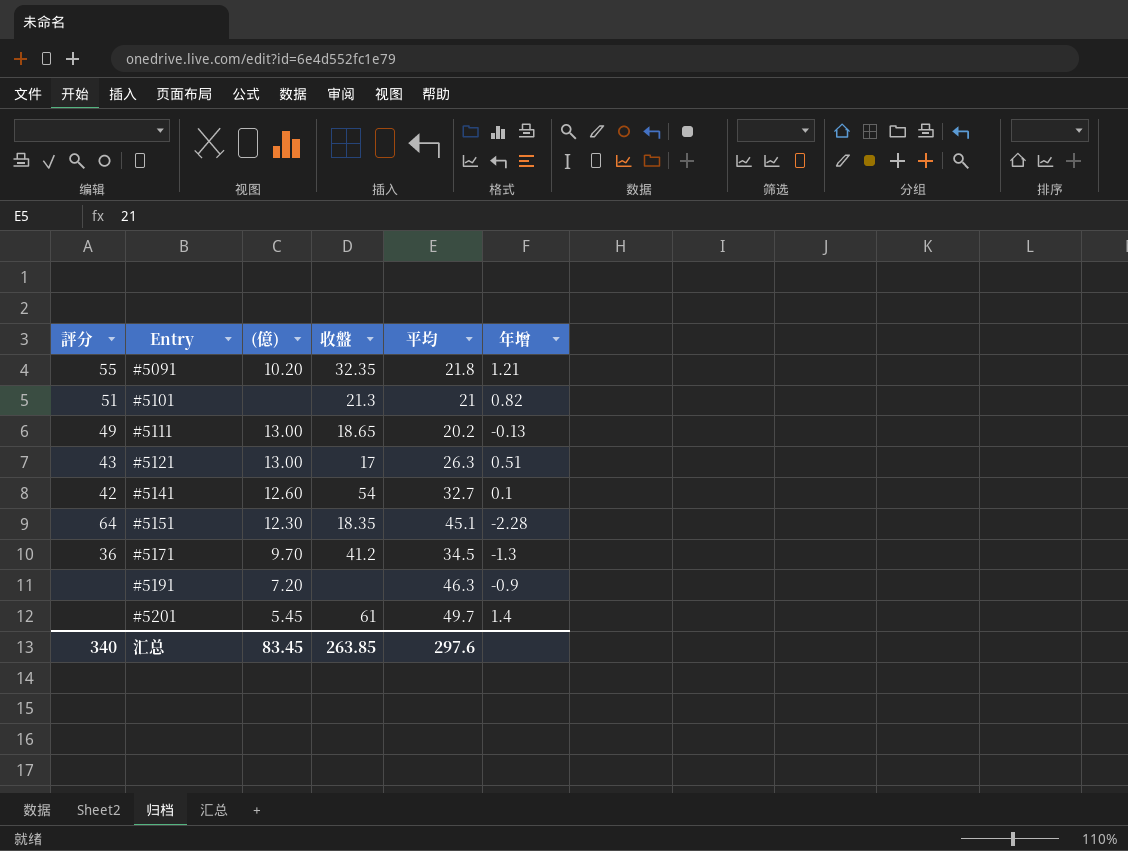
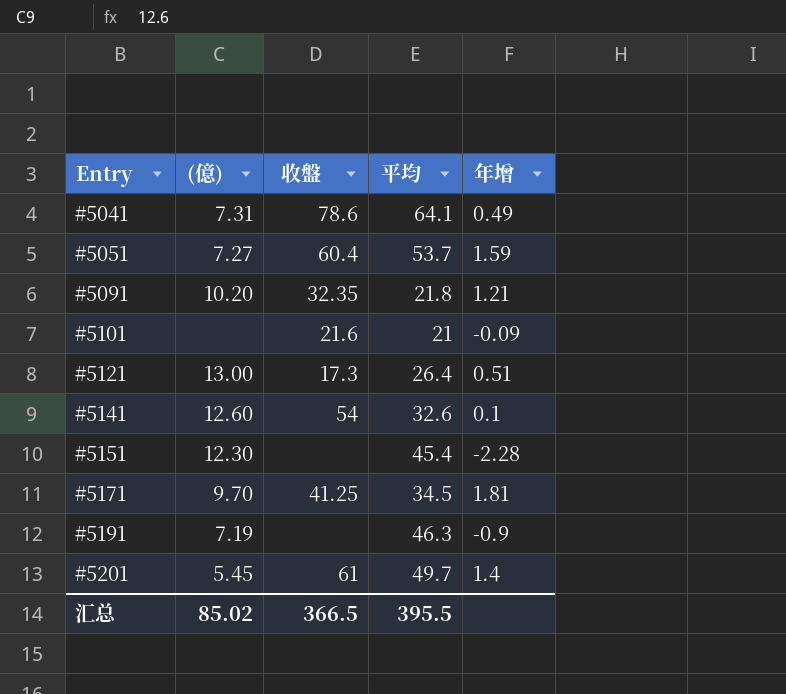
column 評分 | position: 1 -> none
row #5111: 49 | 13.00 | 18.65 | 20.2 | -0.13 -> none
row #5041: none -> 7.31 | 78.6 | 64.1 | 0.49
row #5051: none -> 7.27 | 60.4 | 53.7 | 1.59
#5101 | 收盤: 21.3 -> 21.6
#5101 | 年增: 0.82 -> -0.09
#5121 | 收盤: 17 -> 17.3
#5121 | 平均: 26.3 -> 26.4
#5141 | 平均: 32.7 -> 32.6
#5151 | 收盤: 18.35 -> none
#5151 | 平均: 45.1 -> 45.4
#5171 | 收盤: 41.2 -> 41.25
#5171 | 年增: -1.3 -> 1.81
#5191 | (億): 7.20 -> 7.19
汇总 | (億): 83.45 -> 85.02
汇总 | 收盤: 263.85 -> 366.5
汇总 | 平均: 297.6 -> 395.5

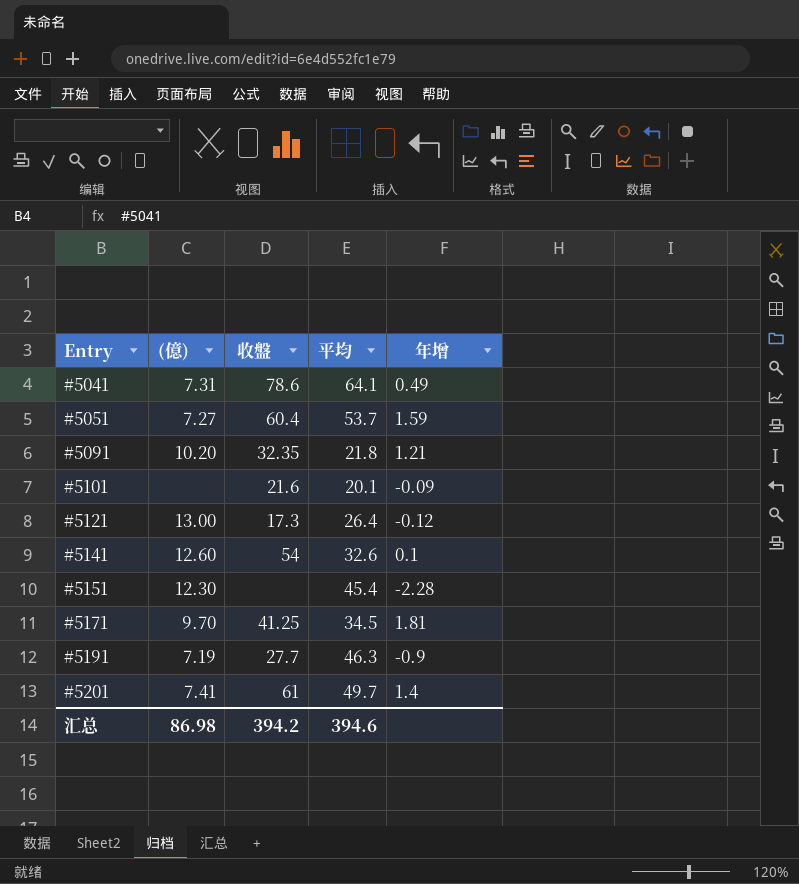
#5101 | 平均: 21 -> 20.1
#5121 | 年增: 0.51 -> -0.12
#5191 | 收盤: none -> 27.7
#5201 | (億): 5.45 -> 7.41
汇总 | (億): 85.02 -> 86.98
汇总 | 收盤: 366.5 -> 394.2
汇总 | 平均: 395.5 -> 394.6

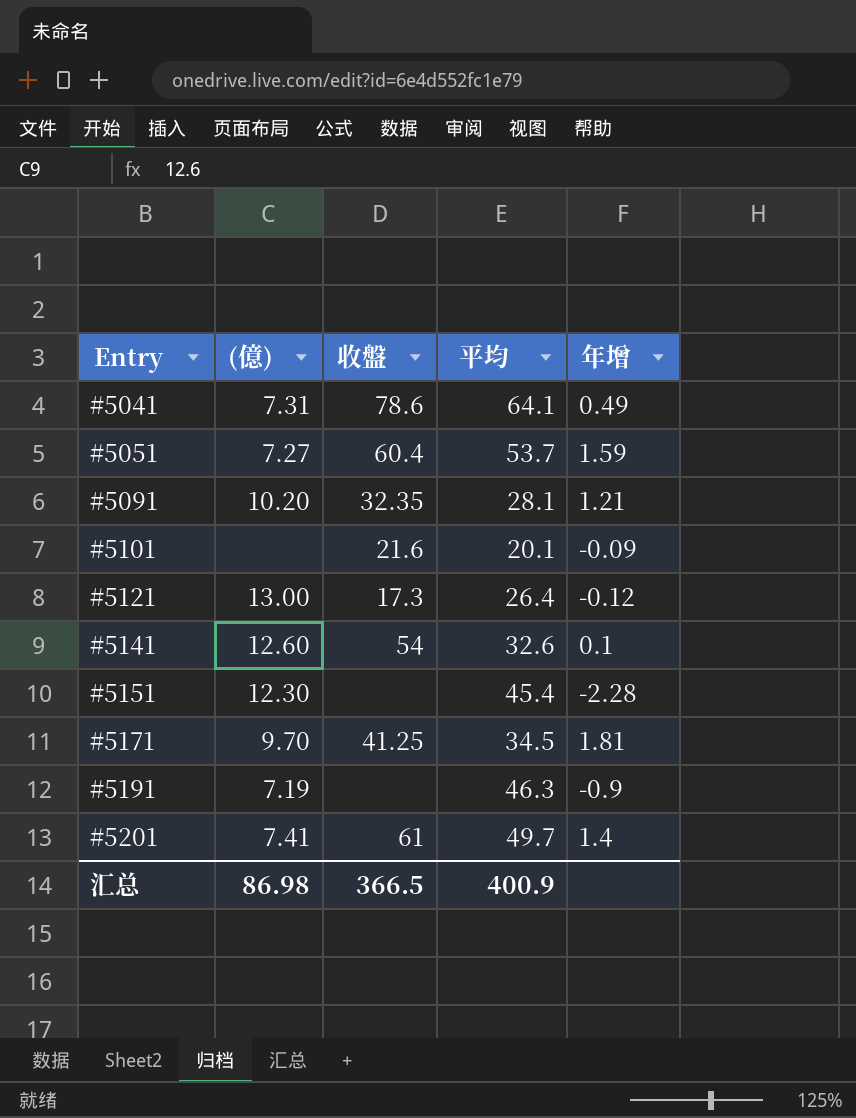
#5091 | 平均: 21.8 -> 28.1
#5191 | 收盤: 27.7 -> none
汇总 | 收盤: 394.2 -> 366.5
汇总 | 平均: 394.6 -> 400.9

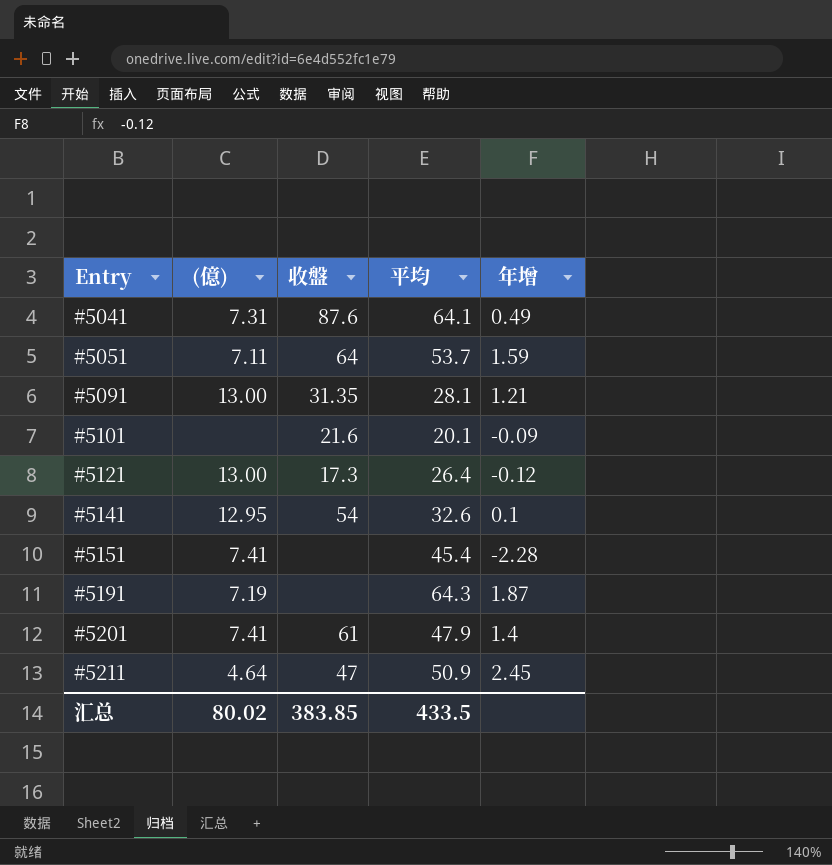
row #5171: 9.70 | 41.25 | 34.5 | 1.81 -> none
#5041 | 收盤: 78.6 -> 87.6
#5051 | (億): 7.27 -> 7.11
#5051 | 收盤: 60.4 -> 64
#5091 | (億): 10.20 -> 13.00
#5091 | 收盤: 32.35 -> 31.35
#5141 | (億): 12.60 -> 12.95
#5151 | (億): 12.30 -> 7.41
#5191 | 平均: 46.3 -> 64.3
#5191 | 年增: -0.9 -> 1.87
#5201 | 平均: 49.7 -> 47.9
row #5211: none -> 4.64 | 47 | 50.9 | 2.45
汇总 | (億): 86.98 -> 80.02
汇总 | 收盤: 366.5 -> 383.85
汇总 | 平均: 400.9 -> 433.5

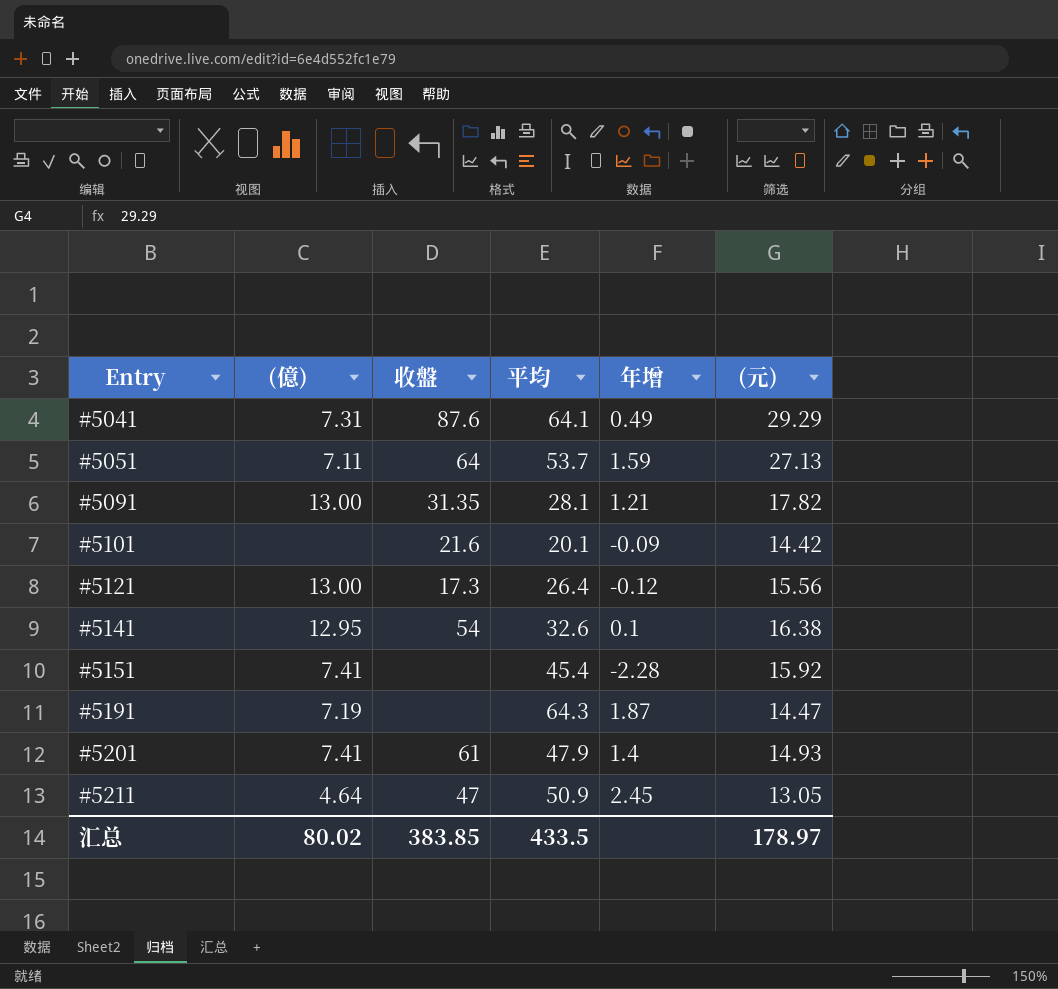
column (元) | position: none -> 6

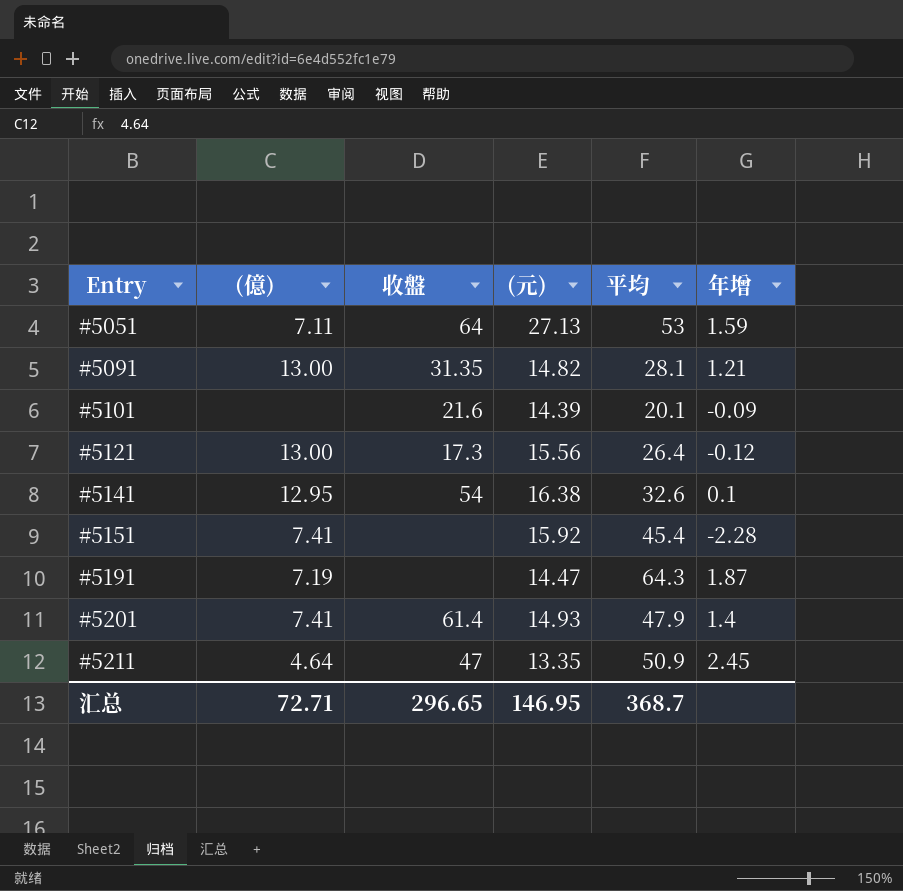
column (元) | position: 6 -> 4
row #5041: 7.31 | 87.6 | 64.1 | 0.49 | 29.29 -> none
#5051 | 平均: 53.7 -> 53
#5091 | (元): 17.82 -> 14.82
#5101 | (元): 14.42 -> 14.39
#5201 | 收盤: 61 -> 61.4
#5211 | (元): 13.05 -> 13.35
汇总 | (億): 80.02 -> 72.71
汇总 | 收盤: 383.85 -> 296.65
汇总 | (元): 178.97 -> 146.95
汇总 | 平均: 433.5 -> 368.7

